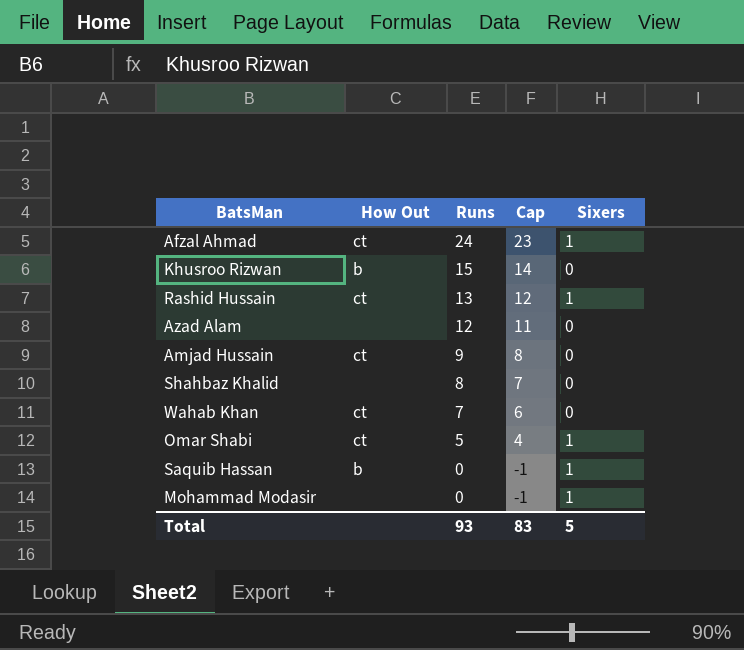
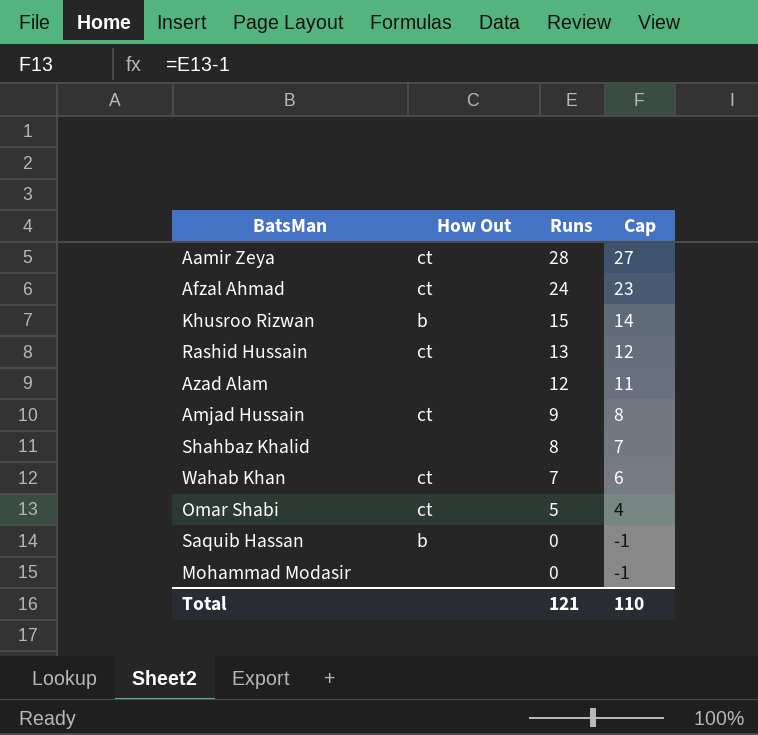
column Sixers | position: 5 -> none
row Aamir Zeya: none -> ct | 28 | 27
Total | Runs: 93 -> 121
Total | Cap: 83 -> 110

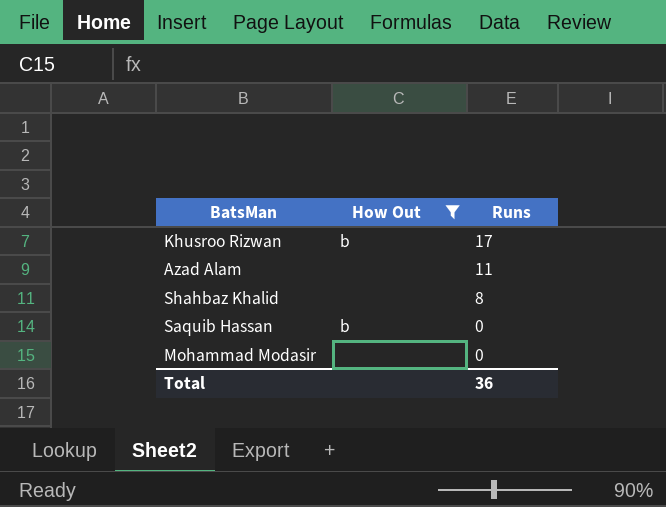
filter: none -> How Out != ct
column Cap | formula: [Runs] - 1 -> none
Khusroo Rizwan | Runs: 15 -> 17
Azad Alam | Runs: 12 -> 11
Total | Runs: 121 -> 36

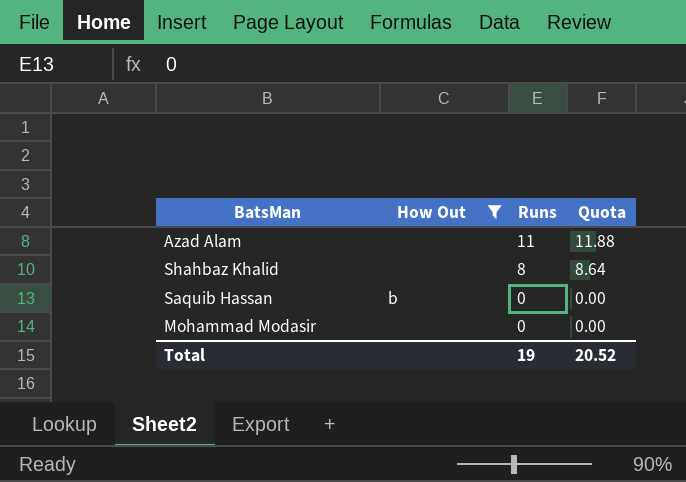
column Quota | formula: none -> [Runs] * 1.08
row Khusroo Rizwan: b | 17 -> none
Total | Runs: 36 -> 19

